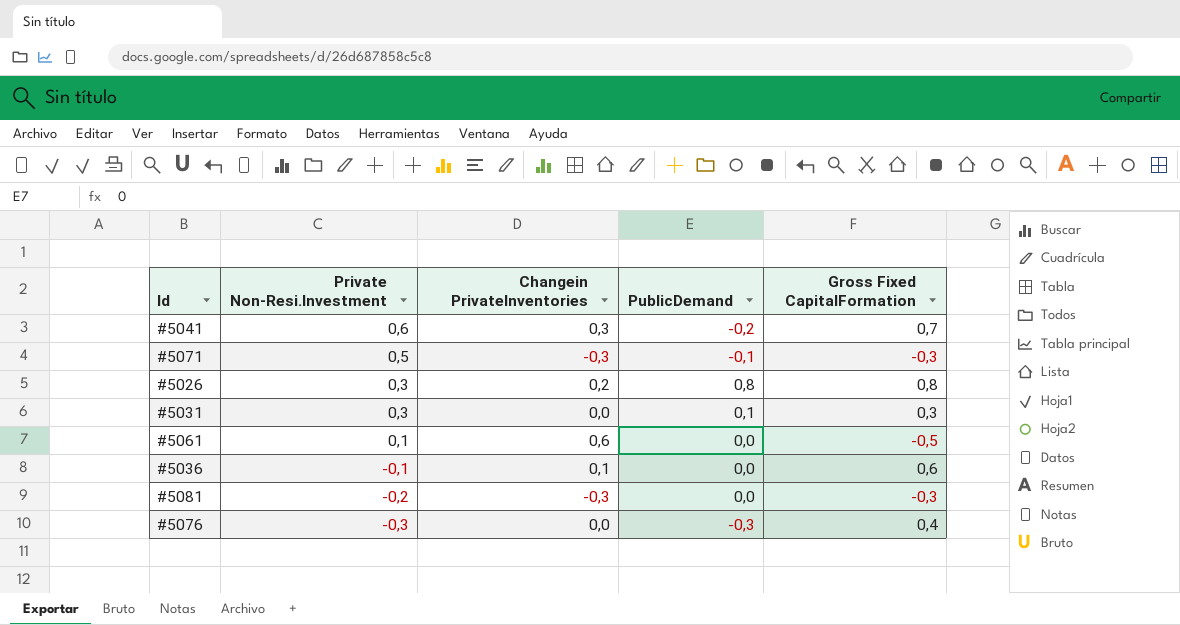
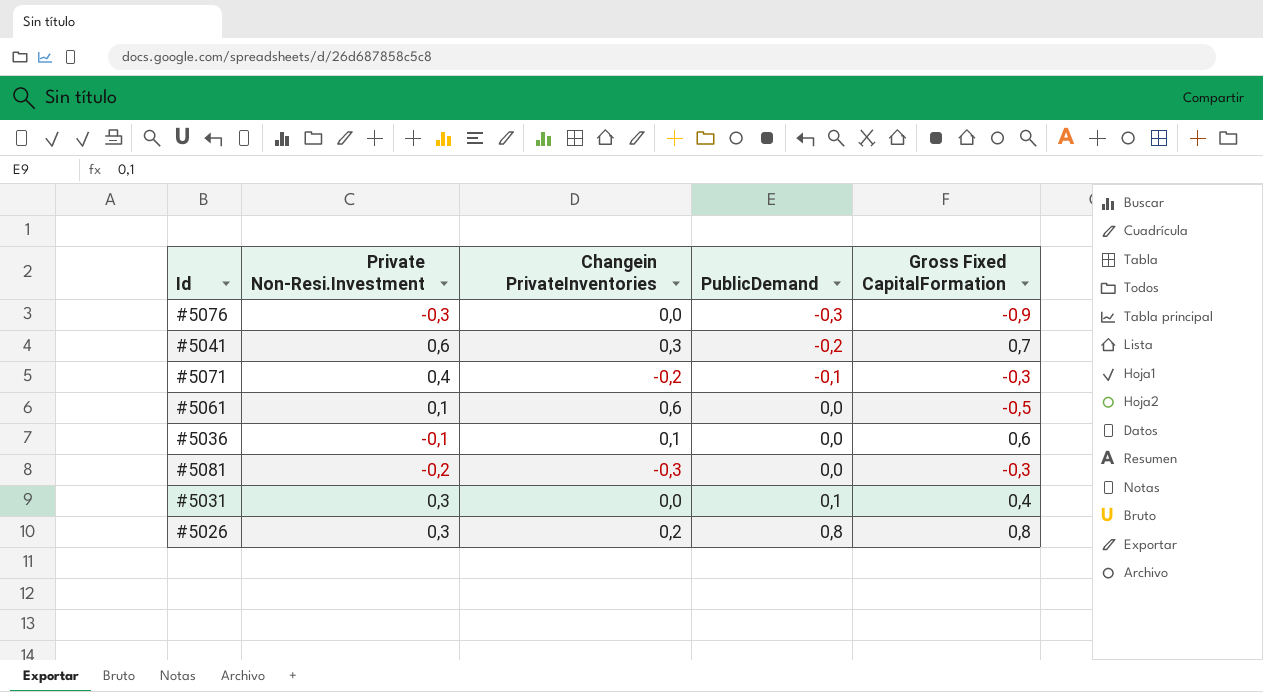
row order: Private Non-Resi.Investment descending -> PublicDemand ascending
#5076 | Gross Fixed CapitalFormation: 0,4 -> -0,9
#5071 | Private Non-Resi.Investment: 0,5 -> 0,4
#5071 | Changein PrivateInventories: -0,3 -> -0,2
#5031 | Gross Fixed CapitalFormation: 0,3 -> 0,4

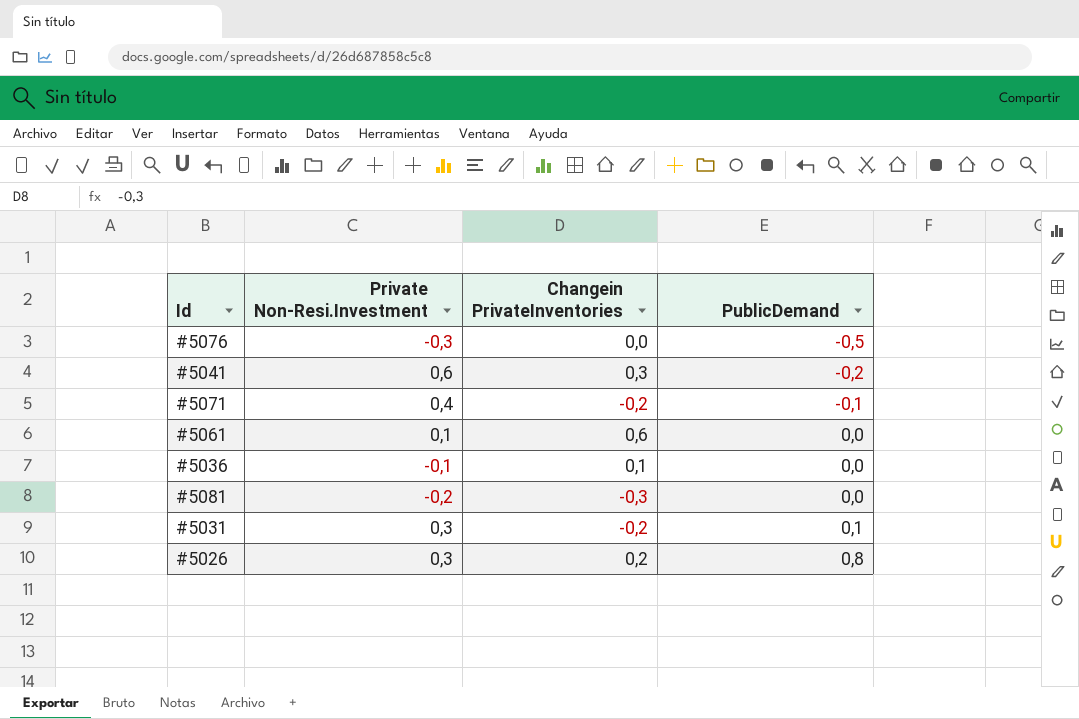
column Gross Fixed CapitalFormation | position: 5 -> none
#5076 | PublicDemand: -0,3 -> -0,5
#5031 | Changein PrivateInventories: 0,0 -> -0,2

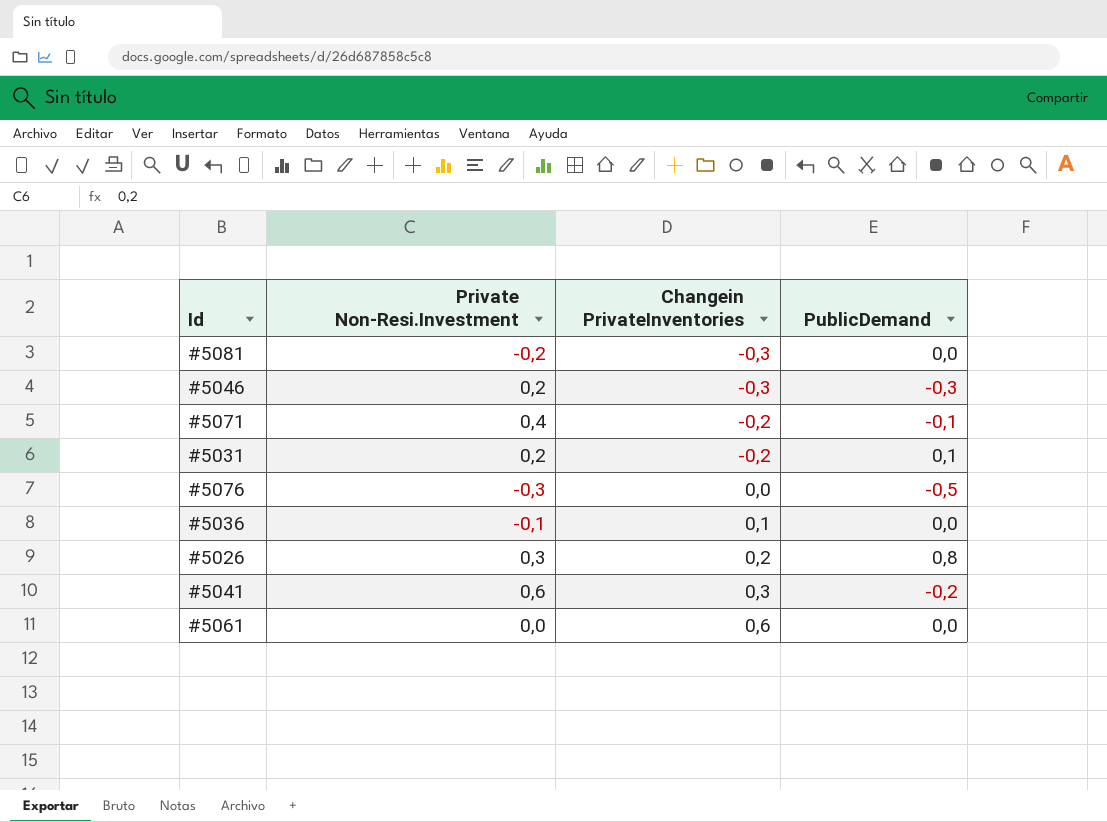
row order: PublicDemand ascending -> Changein PrivateInventories ascending
row #5046: none -> 0,2 | -0,3 | -0,3
#5031 | Private Non-Resi.Investment: 0,3 -> 0,2
#5061 | Private Non-Resi.Investment: 0,1 -> 0,0

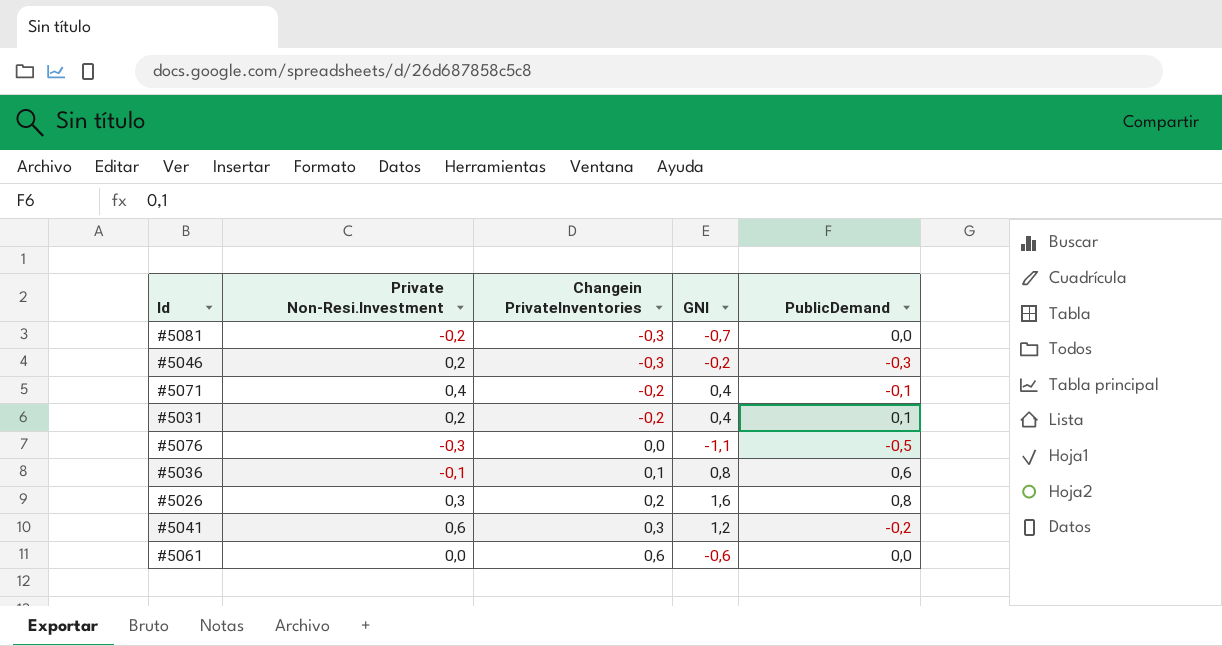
column GNI | position: none -> 4
#5036 | PublicDemand: 0,0 -> 0,6

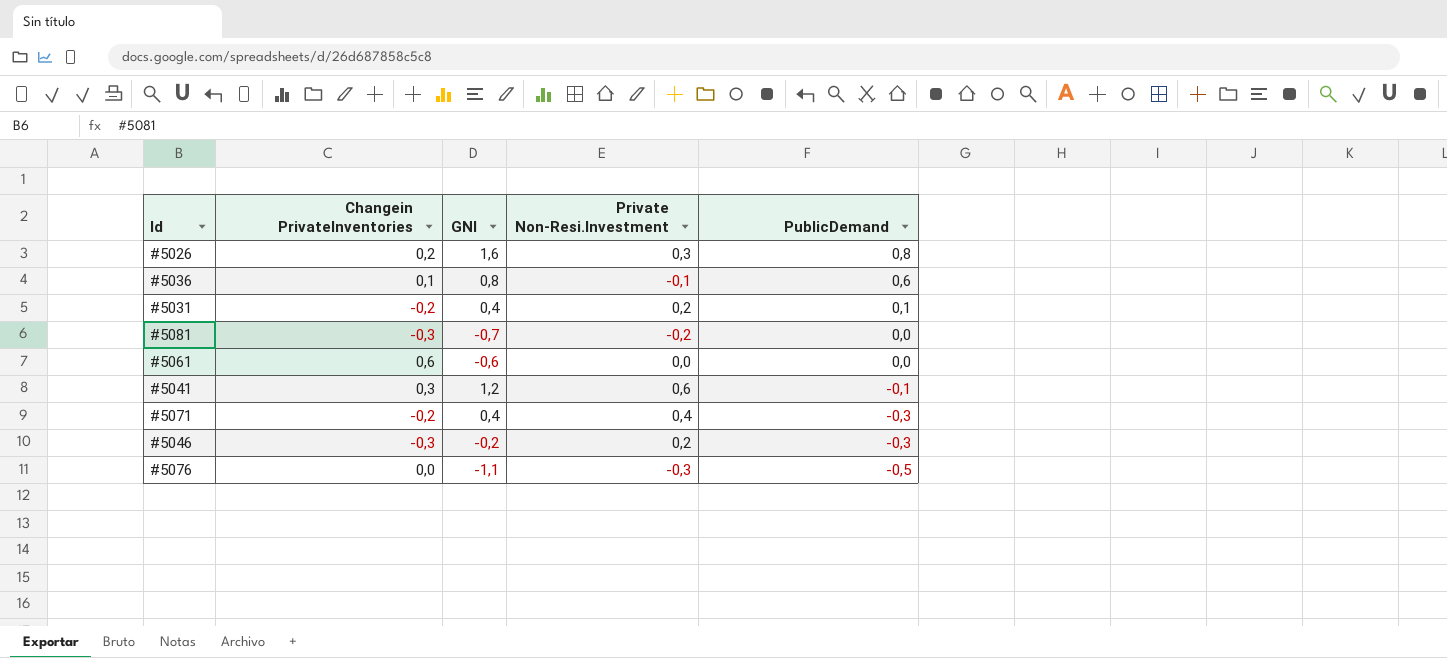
row order: Changein PrivateInventories ascending -> PublicDemand descending
column Private Non-Resi.Investment | position: 2 -> 4
#5041 | PublicDemand: -0,2 -> -0,1
#5071 | PublicDemand: -0,1 -> -0,3

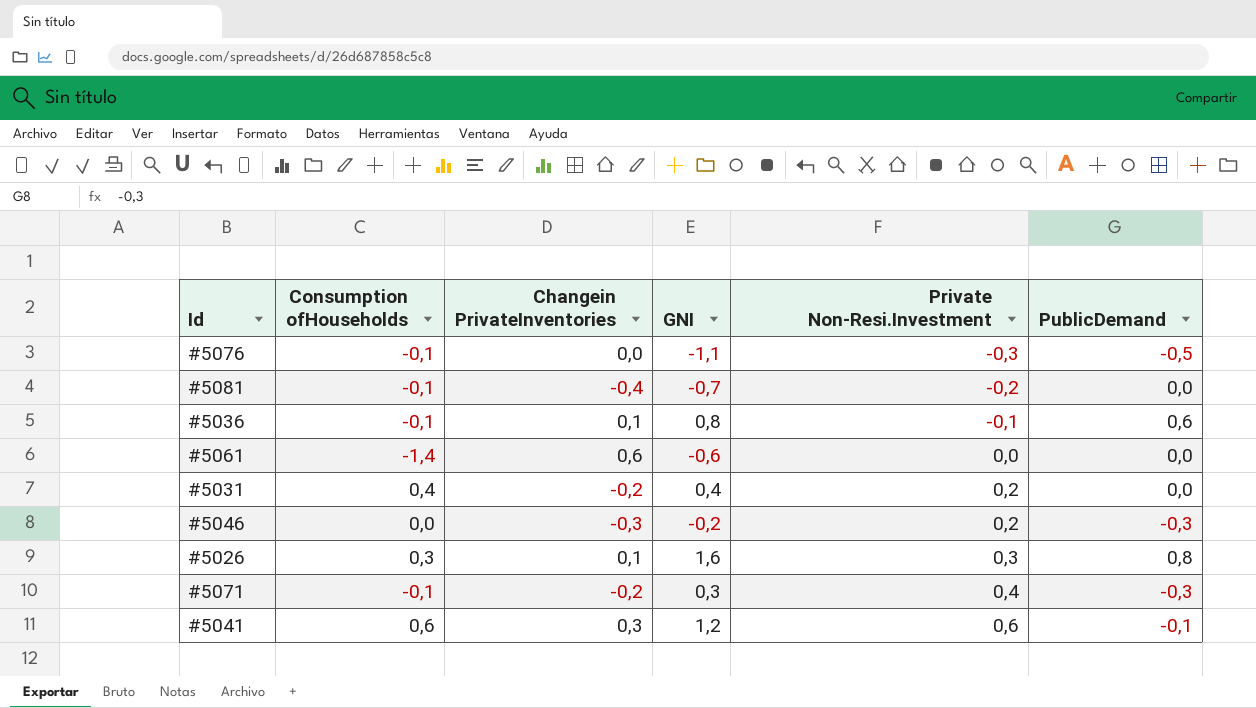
row order: PublicDemand descending -> Private Non-Resi.Investment ascending
column Consumption ofHouseholds | position: none -> 2
#5081 | Changein PrivateInventories: -0,3 -> -0,4
#5031 | PublicDemand: 0,1 -> 0,0
#5026 | Changein PrivateInventories: 0,2 -> 0,1
#5071 | GNI: 0,4 -> 0,3

